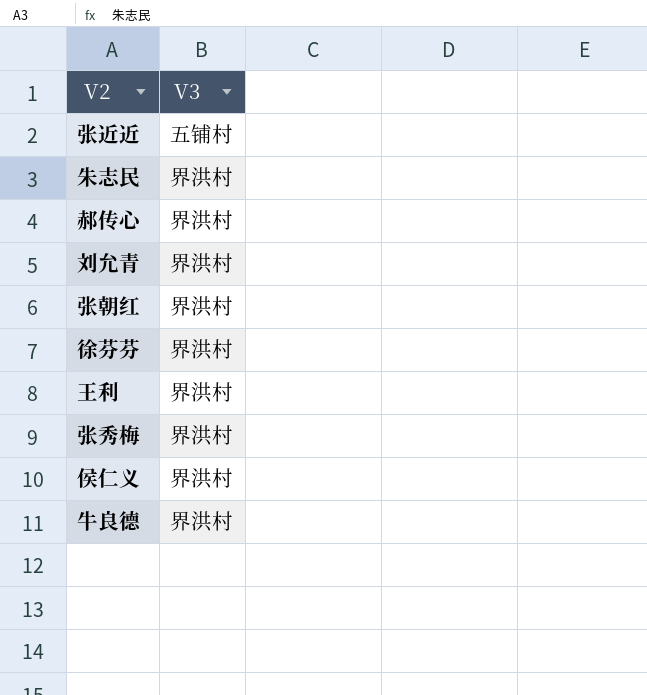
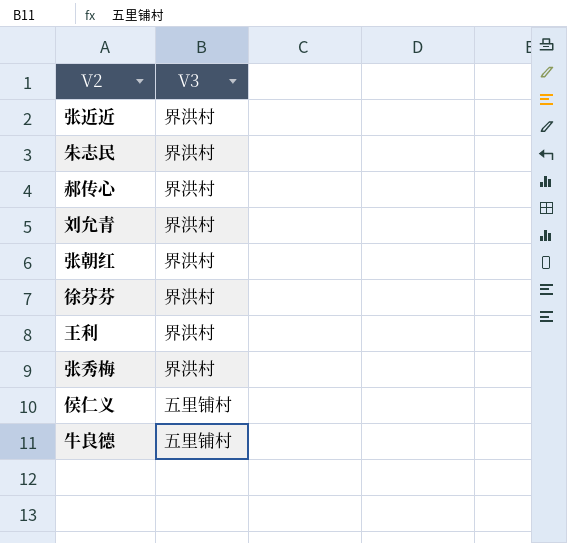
张近近 | V3: 五铺村 -> 界洪村
侯仁义 | V3: 界洪村 -> 五里铺村
牛良德 | V3: 界洪村 -> 五里铺村

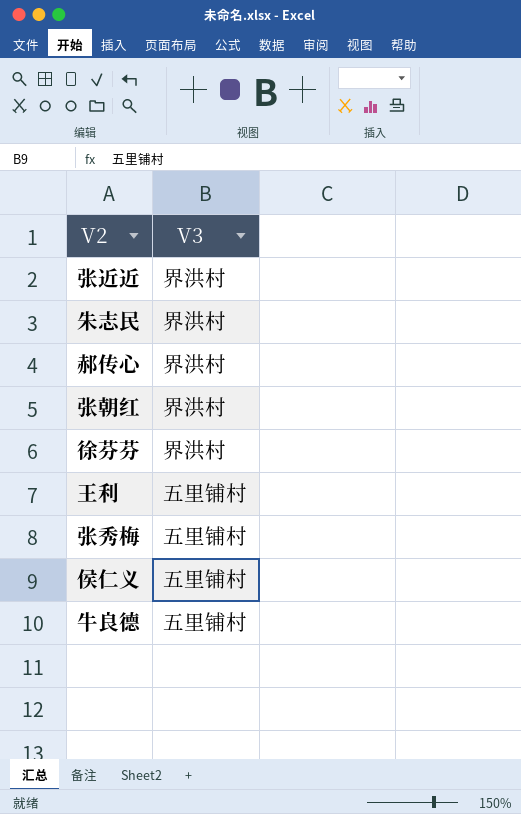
row 刘允青: 界洪村 -> none
王利 | V3: 界洪村 -> 五里铺村
张秀梅 | V3: 界洪村 -> 五里铺村

